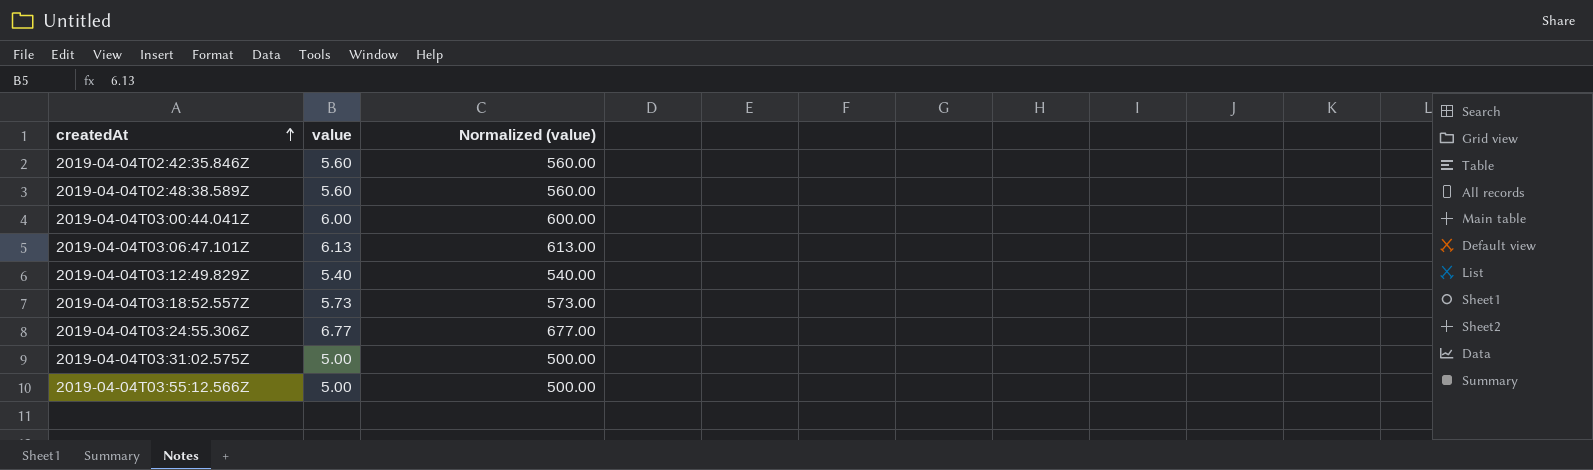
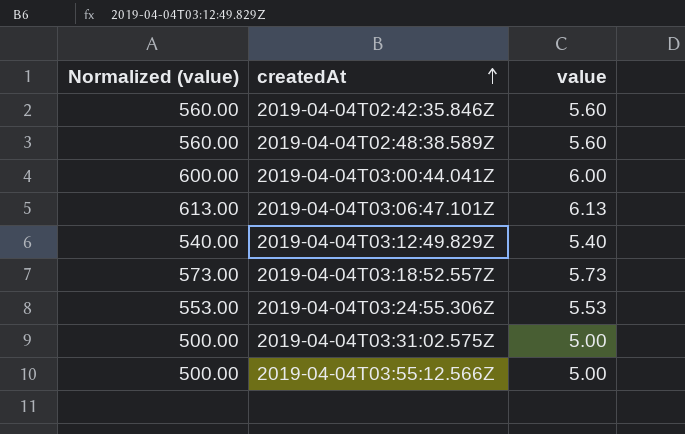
column Normalized (value) | position: 3 -> 1
2019-04-04T03:24:55.306Z | Normalized (value): 677.00 -> 553.00
2019-04-04T03:24:55.306Z | value: 6.77 -> 5.53

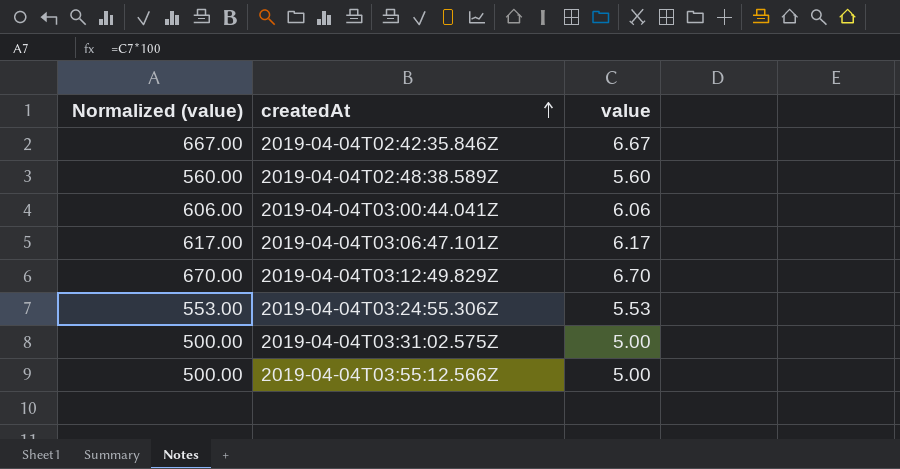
row 2019-04-04T03:18:52.557Z: 573.00 | 5.73 -> none
2019-04-04T02:42:35.846Z | Normalized (value): 560.00 -> 667.00
2019-04-04T02:42:35.846Z | value: 5.60 -> 6.67
2019-04-04T03:00:44.041Z | Normalized (value): 600.00 -> 606.00
2019-04-04T03:00:44.041Z | value: 6.00 -> 6.06
2019-04-04T03:06:47.101Z | Normalized (value): 613.00 -> 617.00
2019-04-04T03:06:47.101Z | value: 6.13 -> 6.17
2019-04-04T03:12:49.829Z | Normalized (value): 540.00 -> 670.00
2019-04-04T03:12:49.829Z | value: 5.40 -> 6.70

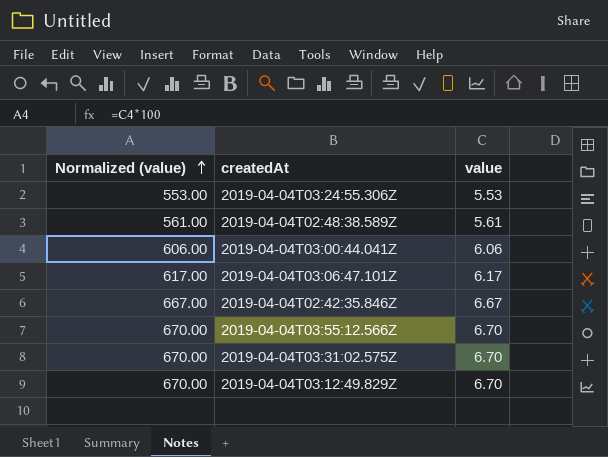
row order: createdAt ascending -> Normalized (value) ascending
2019-04-04T02:48:38.589Z | Normalized (value): 560.00 -> 561.00
2019-04-04T02:48:38.589Z | value: 5.60 -> 5.61
2019-04-04T03:55:12.566Z | Normalized (value): 500.00 -> 670.00
2019-04-04T03:55:12.566Z | value: 5.00 -> 6.70
2019-04-04T03:31:02.575Z | Normalized (value): 500.00 -> 670.00
2019-04-04T03:31:02.575Z | value: 5.00 -> 6.70

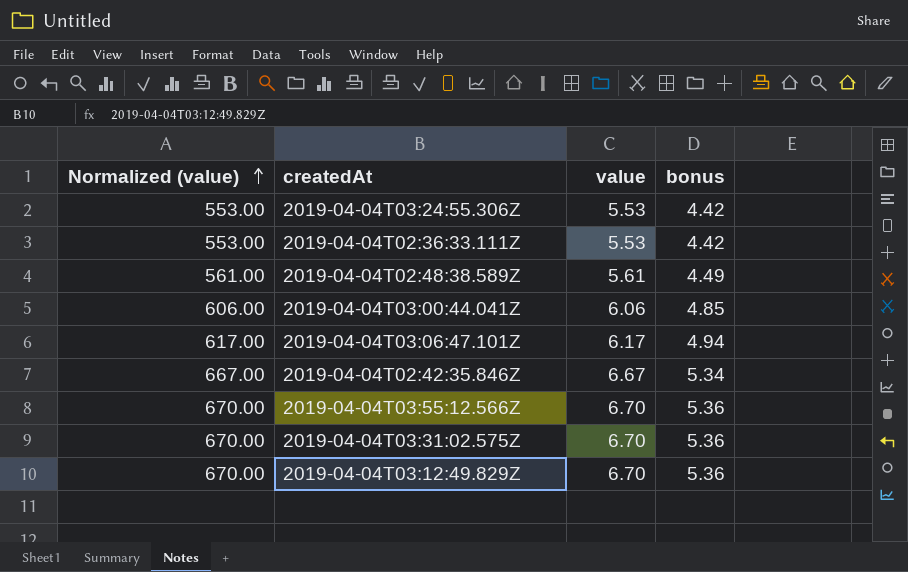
column bonus | formula: none -> [value] * 0.8
row 2019-04-04T02:36:33.111Z: none -> 553.00 | 5.53 | 4.42

